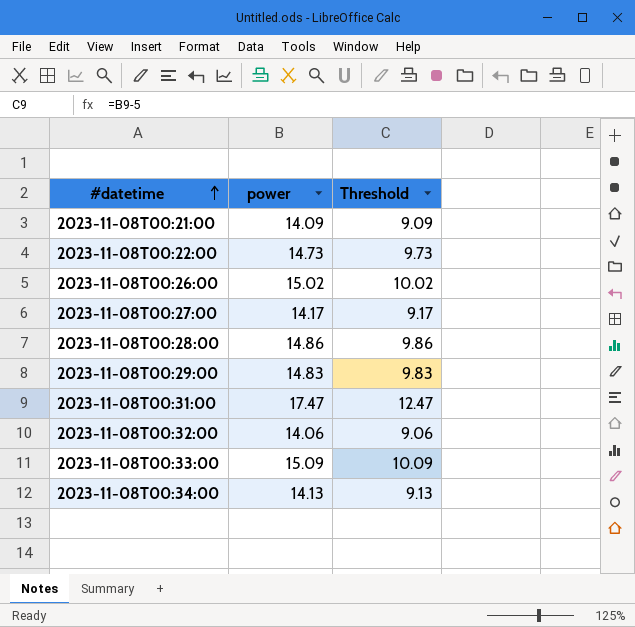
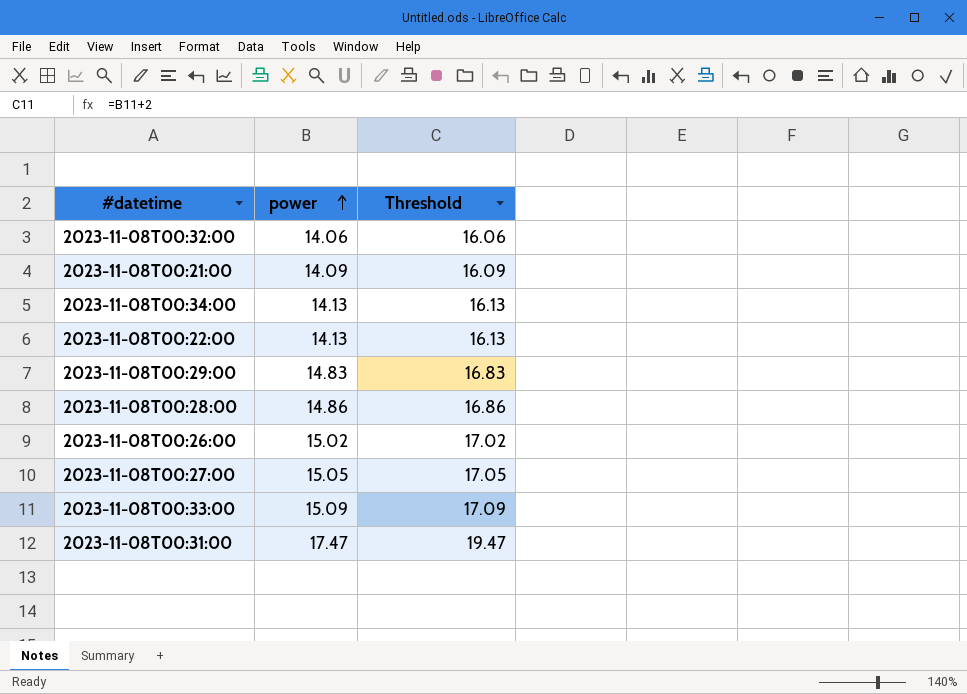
row order: #datetime ascending -> power ascending
column Threshold | formula: [power] - 5 -> [power] + 2
2023-11-08T00:22:00 | power: 14.73 -> 14.13
2023-11-08T00:27:00 | power: 14.17 -> 15.05

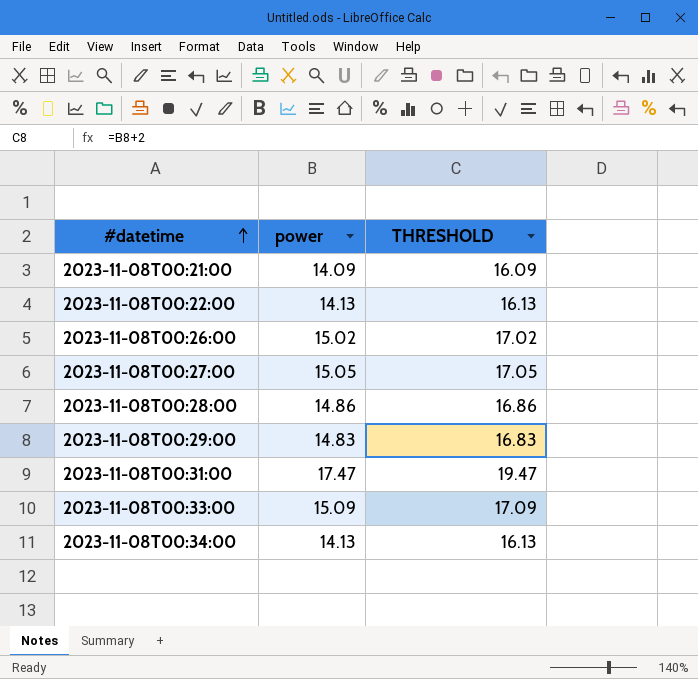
row order: power ascending -> #datetime ascending
column name: Threshold -> THRESHOLD
row 2023-11-08T00:32:00: 14.06 | 16.06 -> none

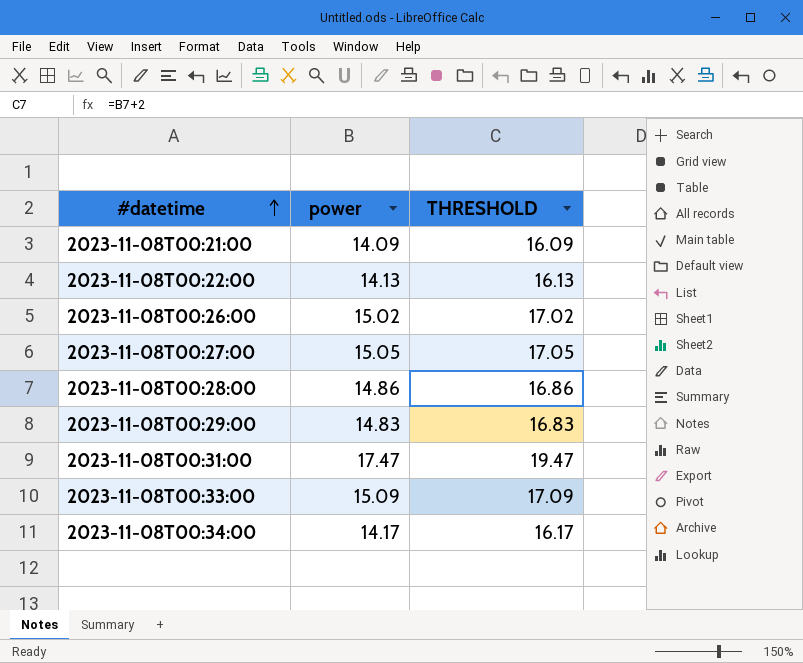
2023-11-08T00:34:00 | power: 14.13 -> 14.17
2023-11-08T00:34:00 | THRESHOLD: 16.13 -> 16.17

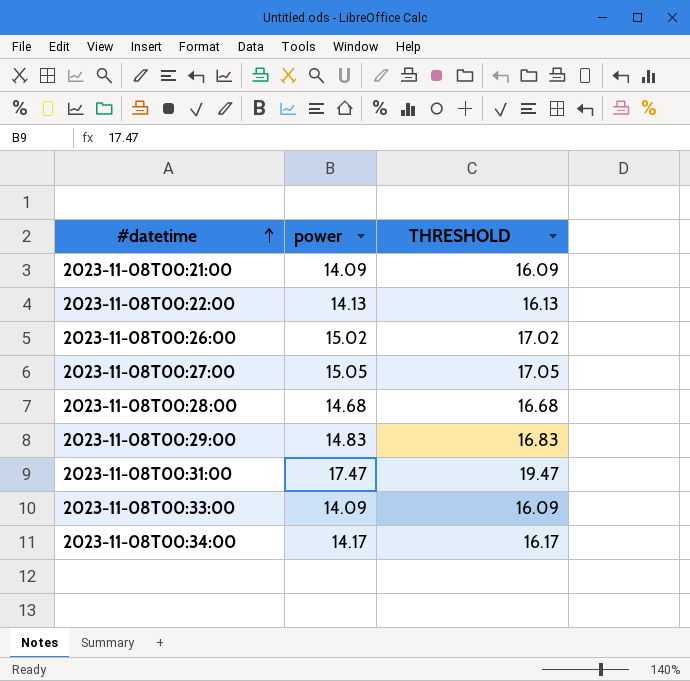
2023-11-08T00:28:00 | power: 14.86 -> 14.68
2023-11-08T00:28:00 | THRESHOLD: 16.86 -> 16.68
2023-11-08T00:33:00 | power: 15.09 -> 14.09
2023-11-08T00:33:00 | THRESHOLD: 17.09 -> 16.09

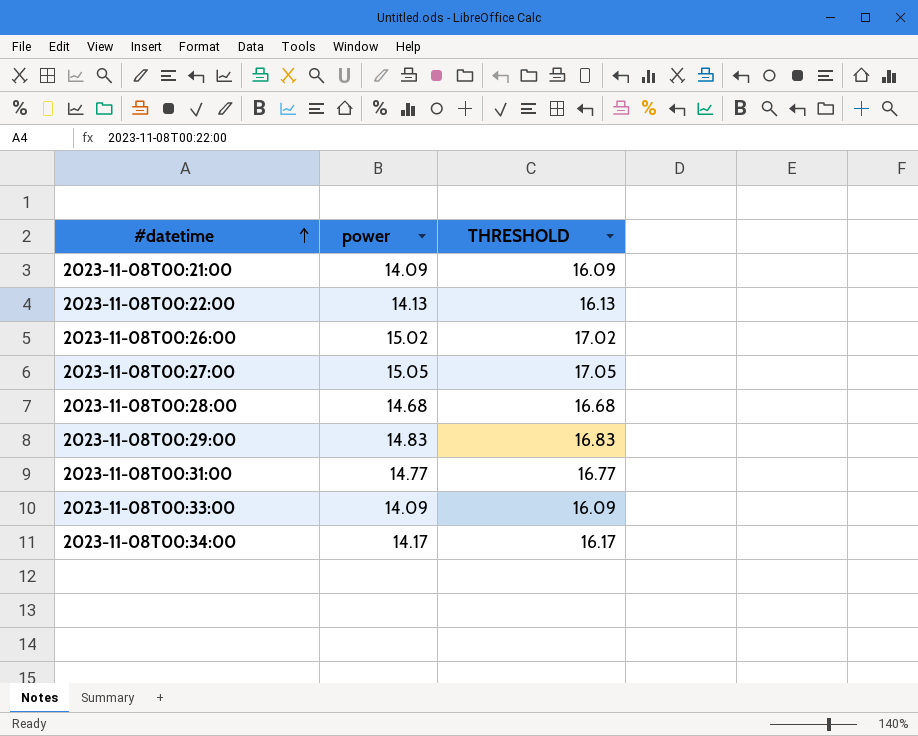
2023-11-08T00:31:00 | power: 17.47 -> 14.77
2023-11-08T00:31:00 | THRESHOLD: 19.47 -> 16.77

